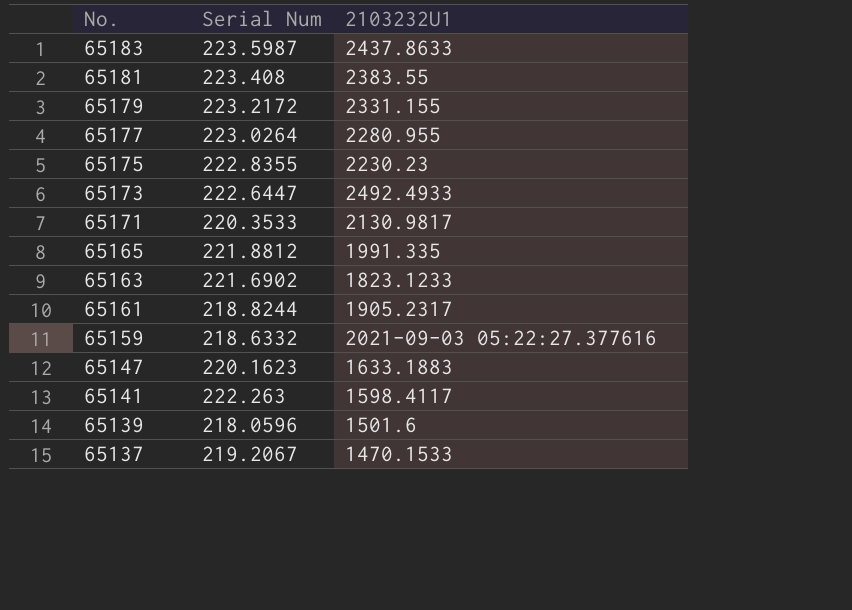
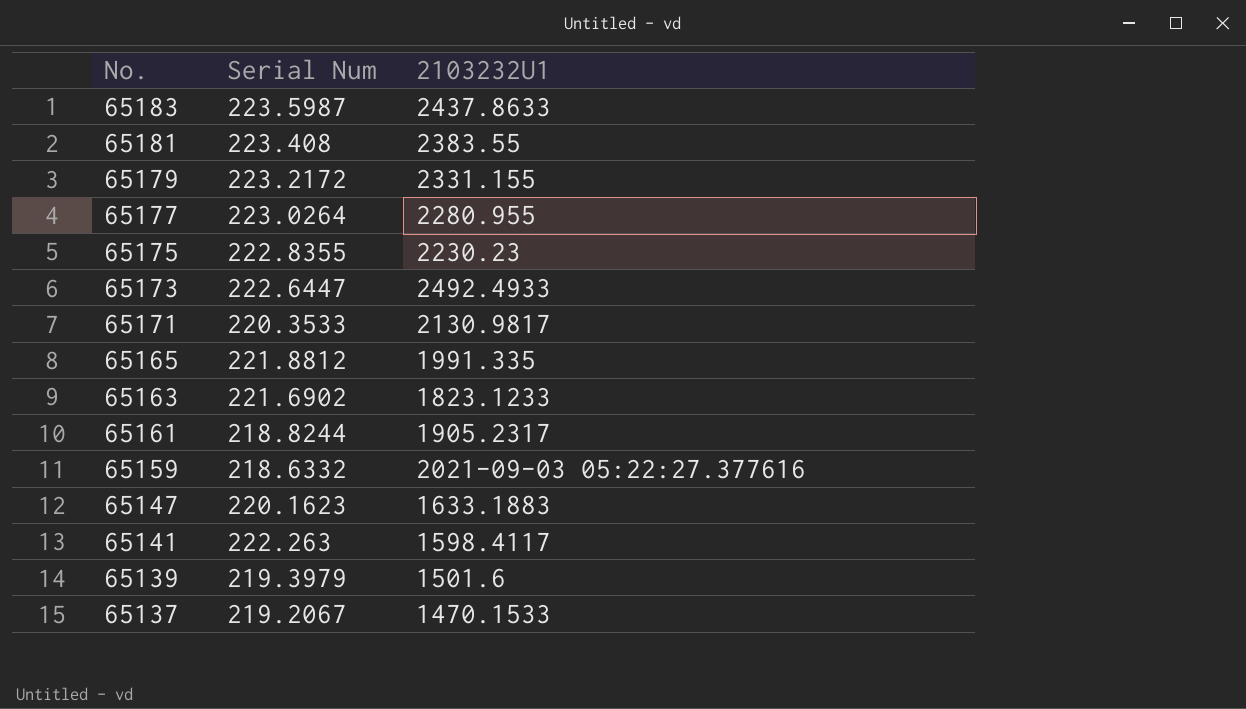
65139 | Serial Num: 218.0596 -> 219.3979

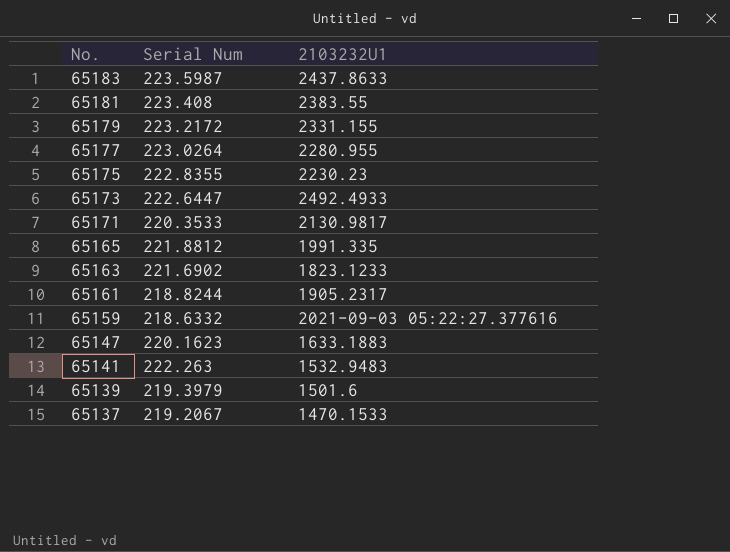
65141 | 2103232U1: 1598.4117 -> 1532.9483

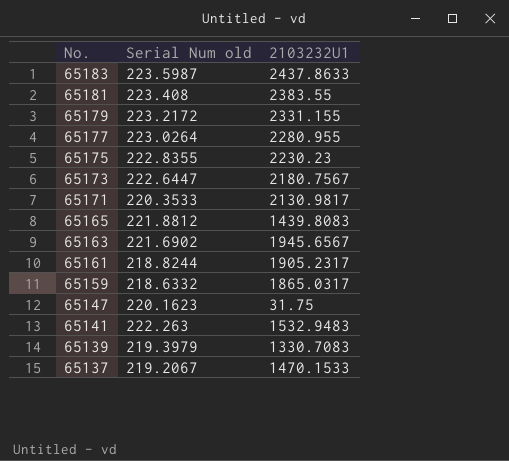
column name: Serial Num -> Serial Num old
65173 | 2103232U1: 2492.4933 -> 2180.7567
65165 | 2103232U1: 1991.335 -> 1439.8083
65163 | 2103232U1: 1823.1233 -> 1945.6567
65159 | 2103232U1: 2021-09-03 05:22:27.377616 -> 1865.0317
65147 | 2103232U1: 1633.1883 -> 31.75
65139 | 2103232U1: 1501.6 -> 1330.7083

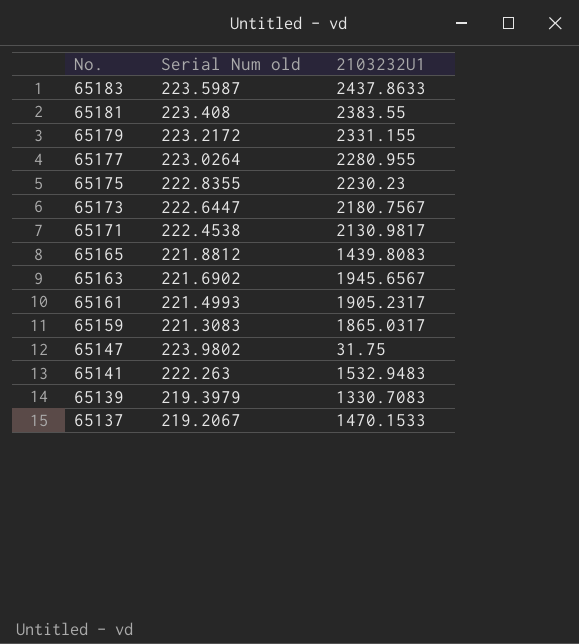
65171 | Serial Num old: 220.3533 -> 222.4538
65161 | Serial Num old: 218.8244 -> 221.4993
65159 | Serial Num old: 218.6332 -> 221.3083
65147 | Serial Num old: 220.1623 -> 223.9802

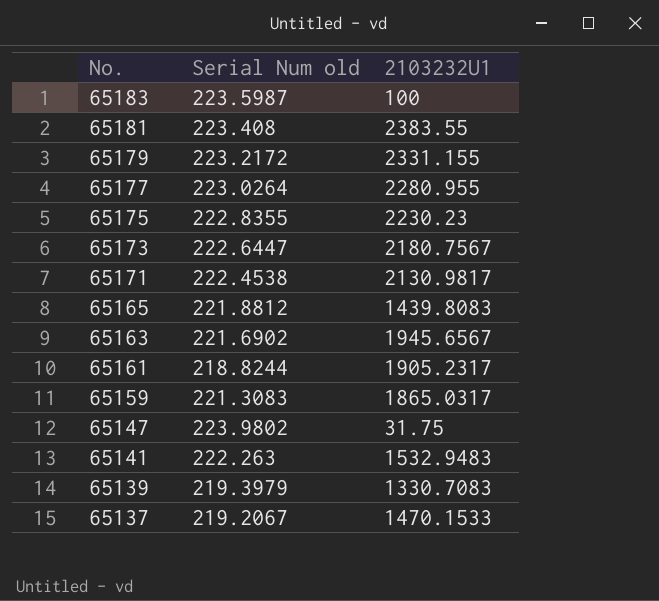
65183 | 2103232U1: 2437.8633 -> 100
65161 | Serial Num old: 221.4993 -> 218.8244

